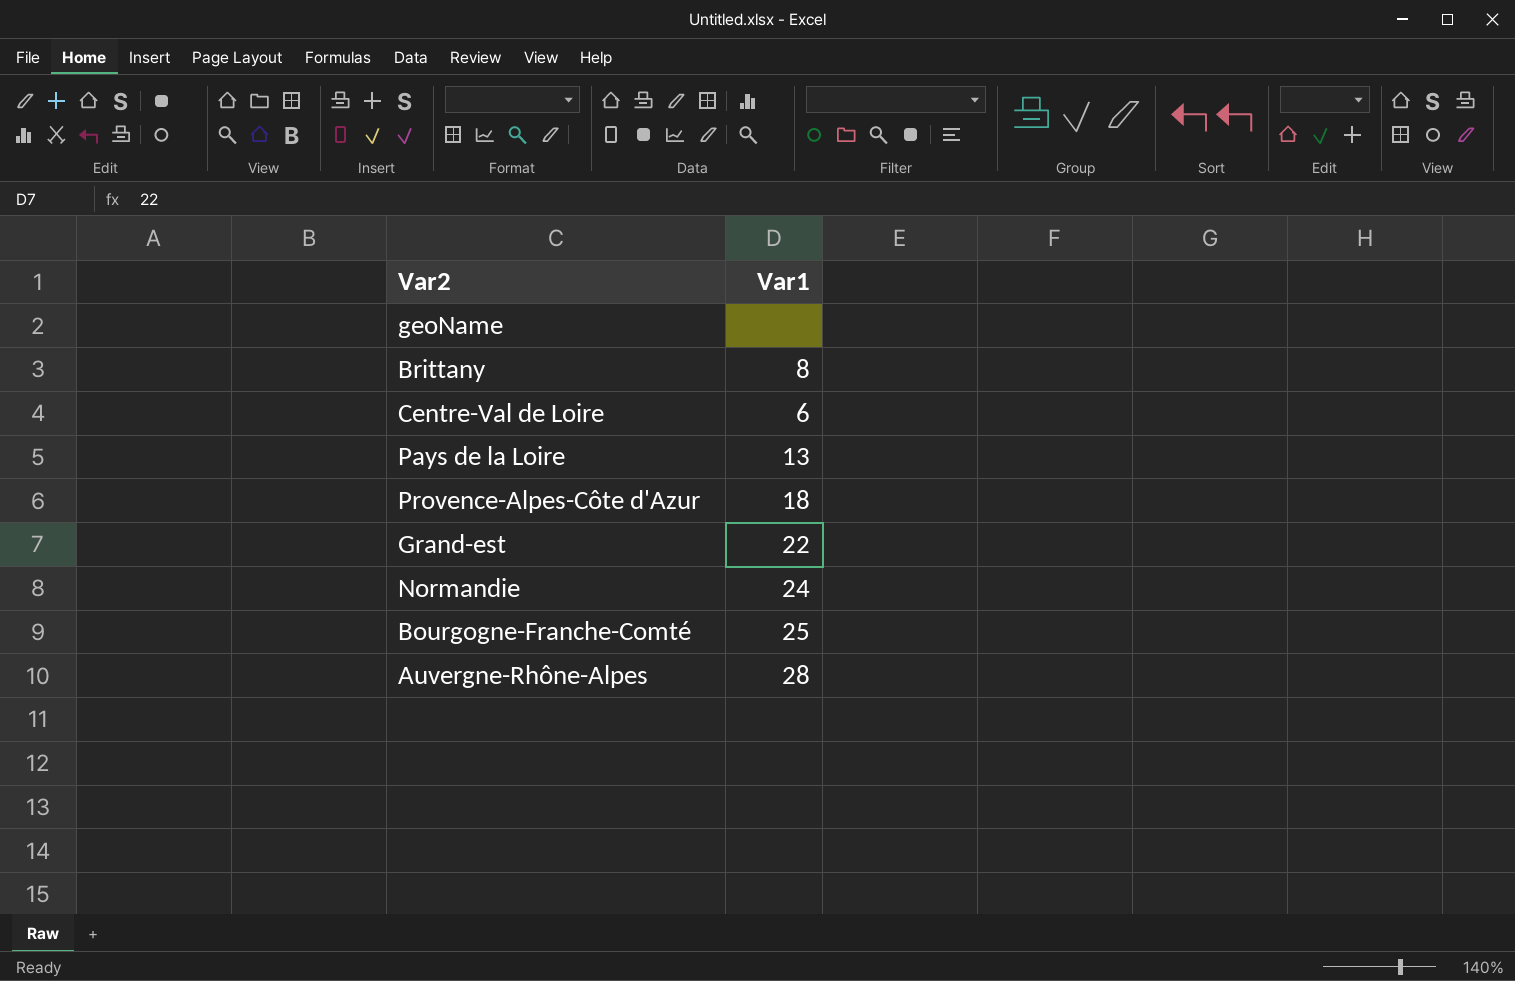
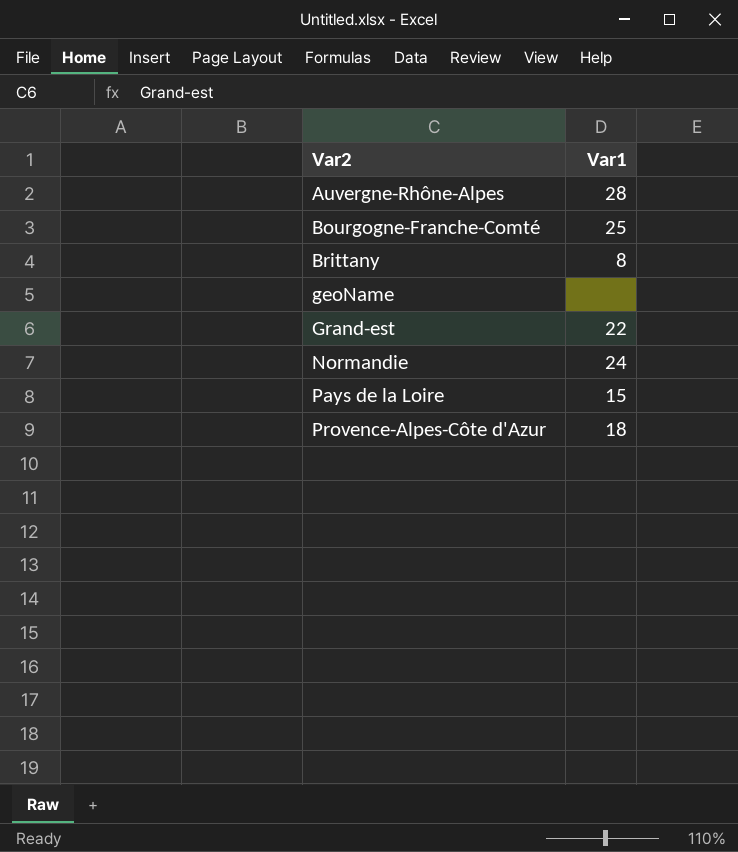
row order: none -> Var2 ascending
row Centre-Val de Loire: 6 -> none
Pays de la Loire | Var1: 13 -> 15

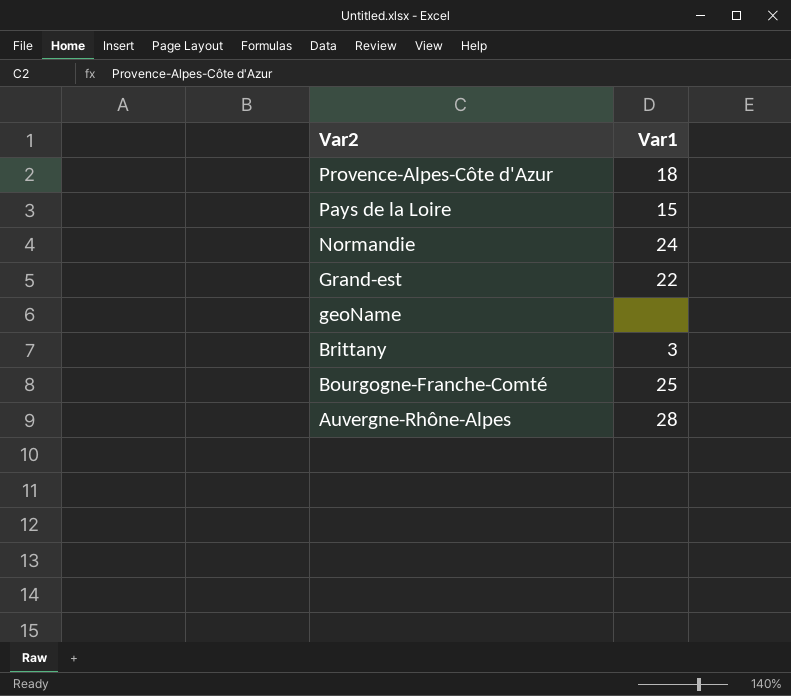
row order: Var2 ascending -> Var2 descending
Brittany | Var1: 8 -> 3

